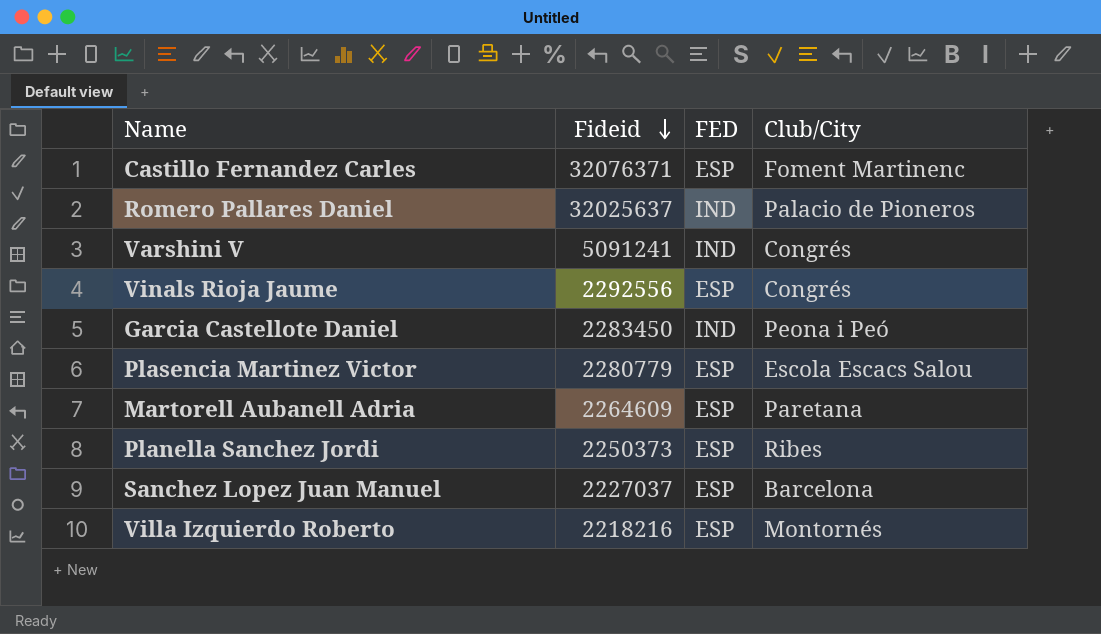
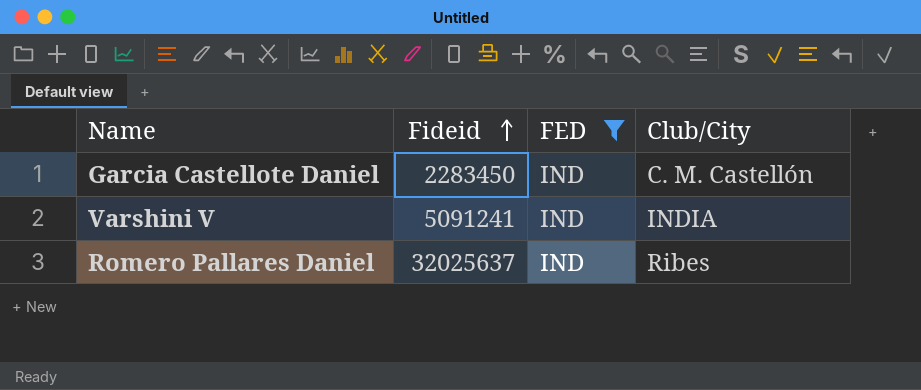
filter: none -> FED = IND
row order: Fideid descending -> Fideid ascending
Garcia Castellote Daniel | Club/City: Peona i Peó -> C. M. Castellón
Varshini V | Club/City: Congrés -> INDIA
Romero Pallares Daniel | Club/City: Palacio de Pioneros -> Ribes

